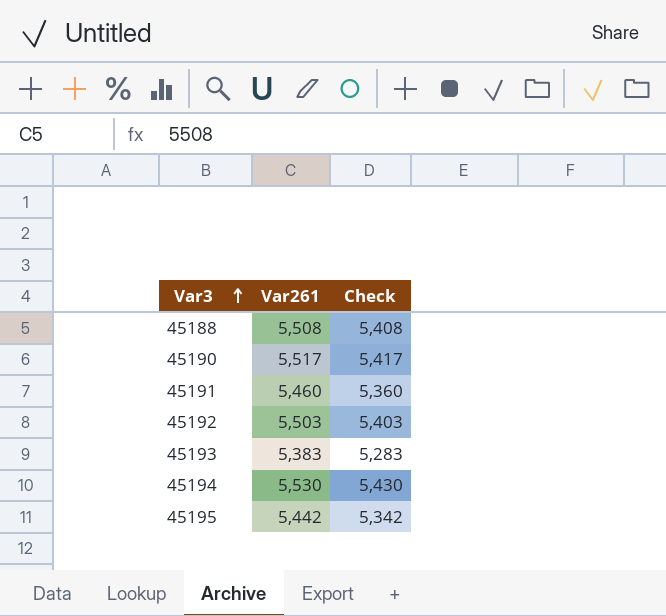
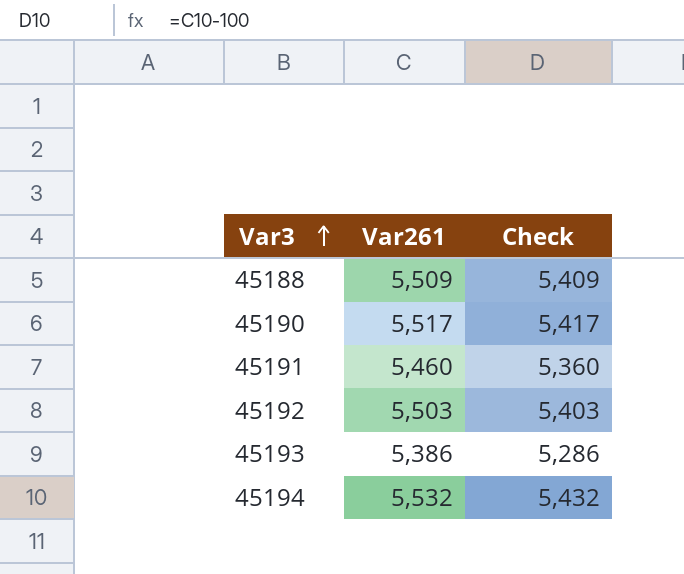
row 45195: 5,442 | 5,342 -> none
45188 | Var261: 5,508 -> 5,509
45188 | Check: 5,408 -> 5,409
45193 | Var261: 5,383 -> 5,386
45193 | Check: 5,283 -> 5,286
45194 | Var261: 5,530 -> 5,532
45194 | Check: 5,430 -> 5,432

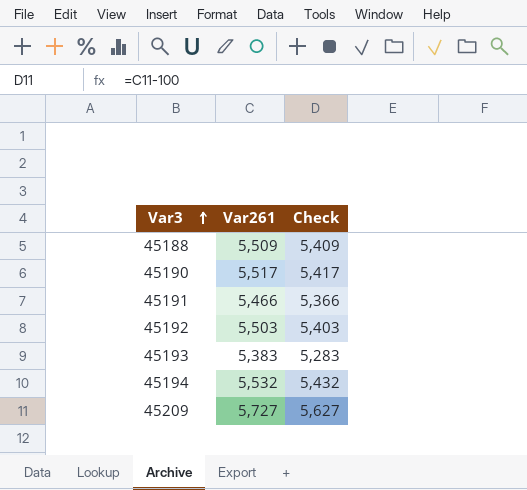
45191 | Var261: 5,460 -> 5,466
45191 | Check: 5,360 -> 5,366
45193 | Var261: 5,386 -> 5,383
45193 | Check: 5,286 -> 5,283
row 45209: none -> 5,727 | 5,627

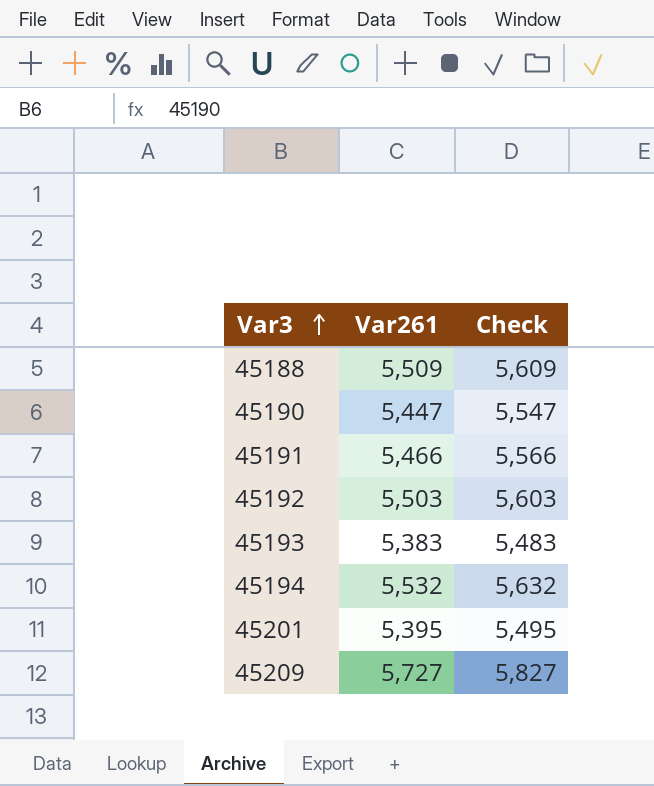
column Check | formula: [Var261] - 100 -> [Var261] + 100
45190 | Var261: 5,517 -> 5,447
row 45201: none -> 5,395 | 5,495

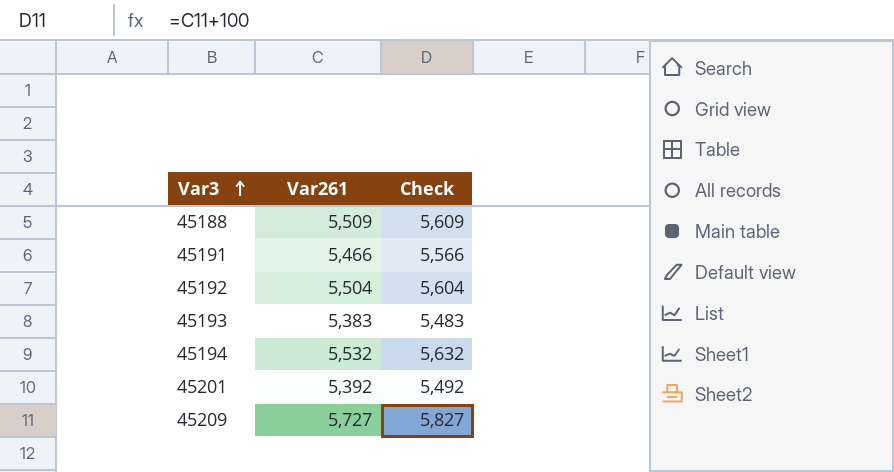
row 45190: 5,447 | 5,547 -> none
45192 | Var261: 5,503 -> 5,504
45192 | Check: 5,603 -> 5,604
45201 | Var261: 5,395 -> 5,392
45201 | Check: 5,495 -> 5,492

